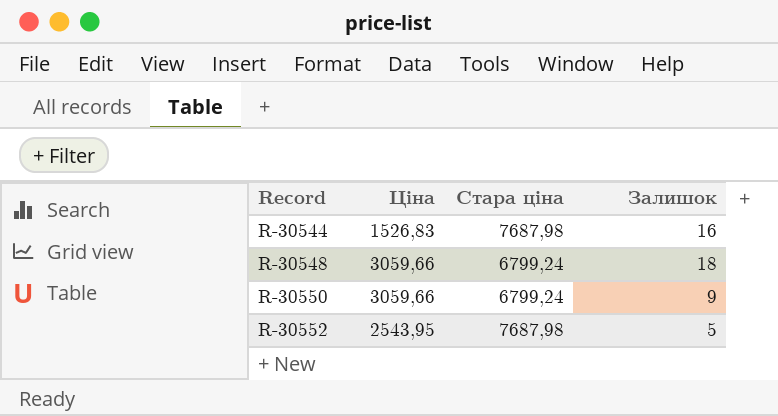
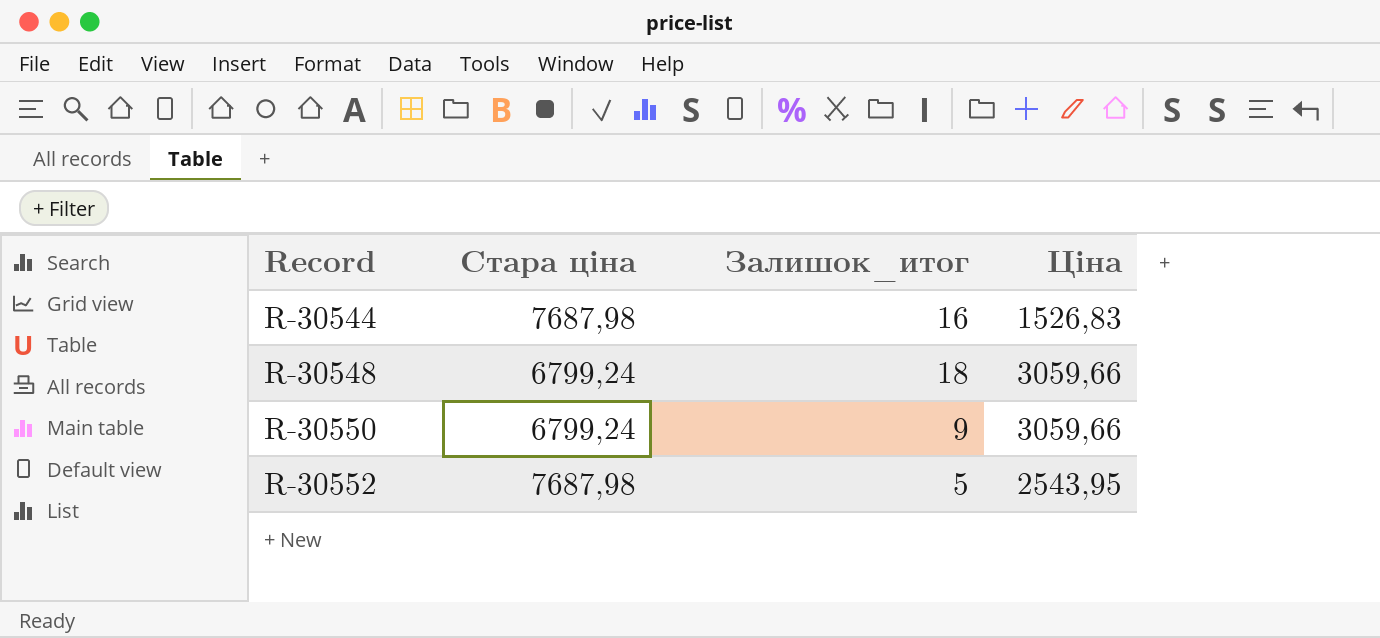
column name: Залишок -> Залишок_итог
column Ціна | position: 2 -> 4

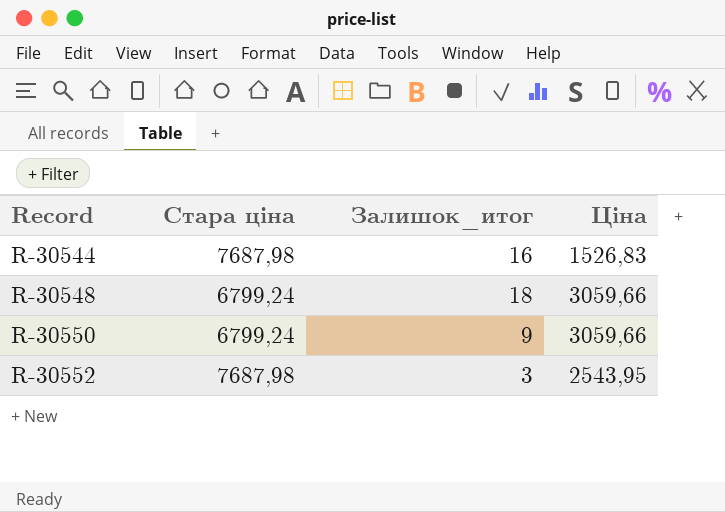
R-30552 | Залишок_итог: 5 -> 3

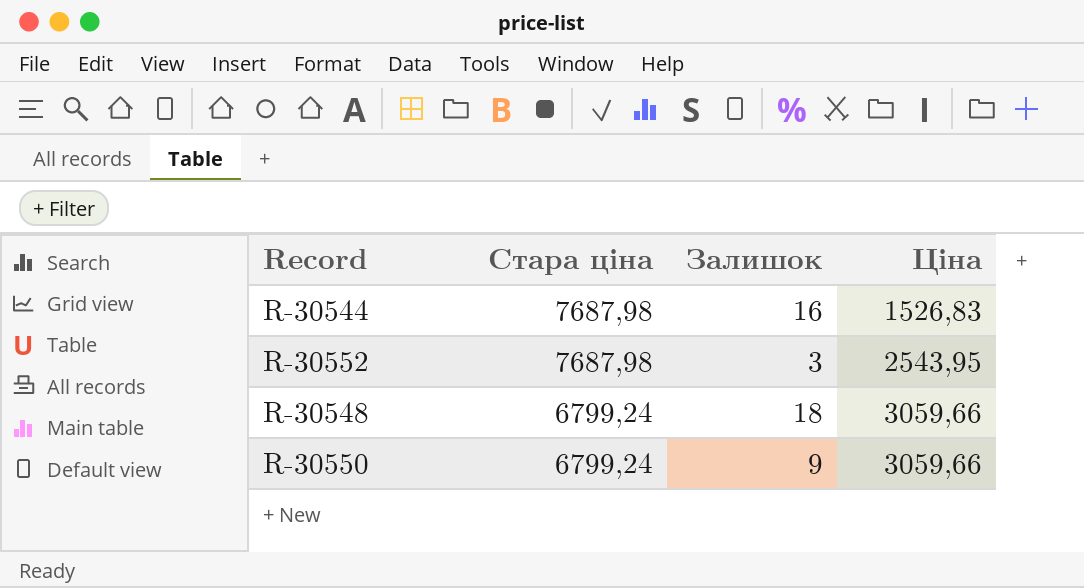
row order: Record ascending -> Стара ціна descending
column name: Залишок_итог -> Залишок

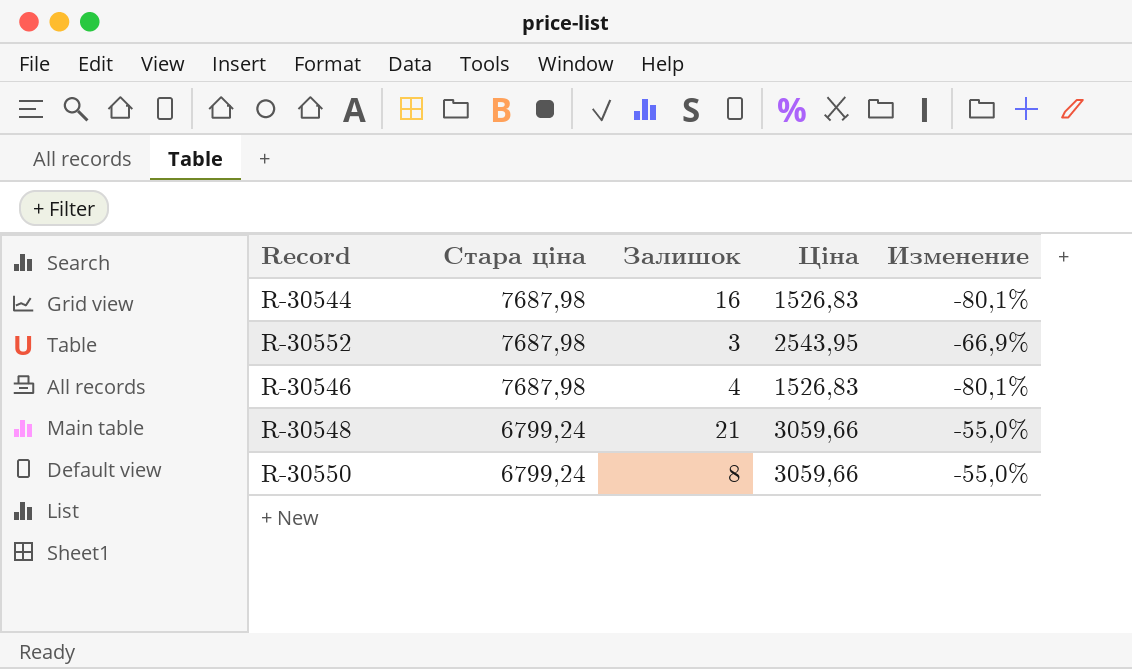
column Изменение | formula: none -> ([Ціна] - [Стара ціна]) / [Стара ціна]
row R-30546: none -> 7687,98 | 4 | 1526,83 | -80,1%
R-30548 | Залишок: 18 -> 21
R-30550 | Залишок: 9 -> 8

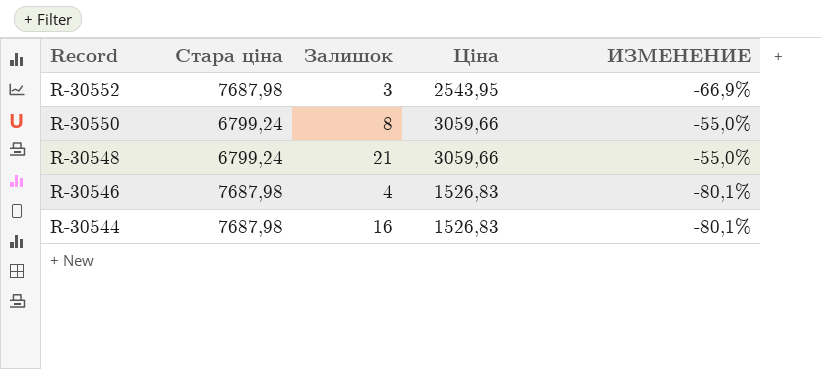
row order: Стара ціна descending -> Record descending
column name: Изменение -> ИЗМЕНЕНИЕ

